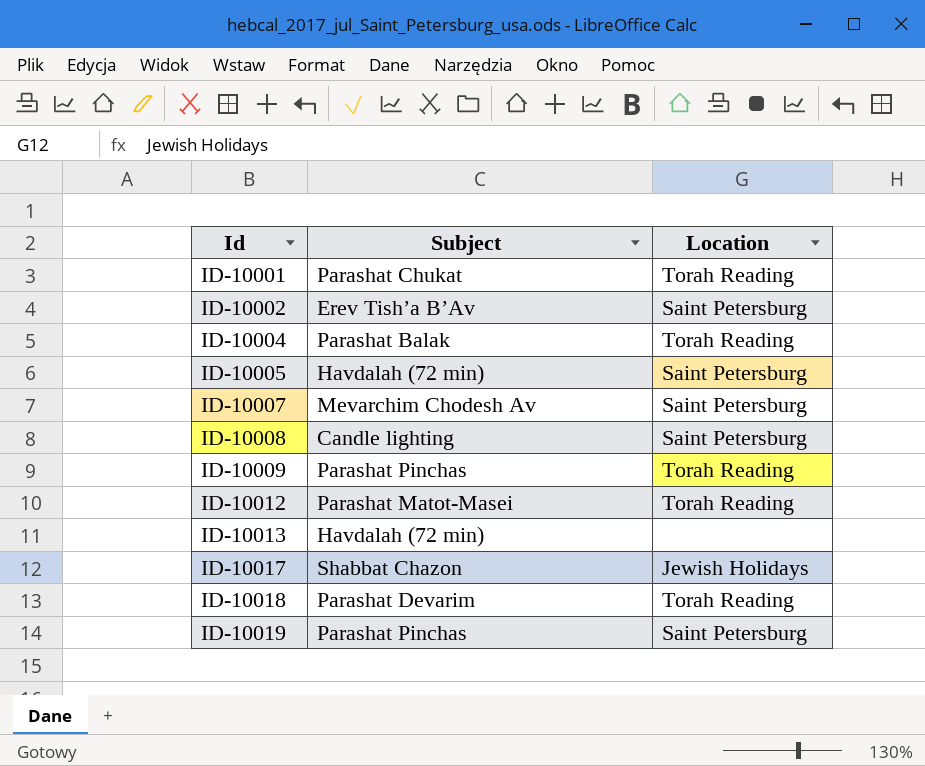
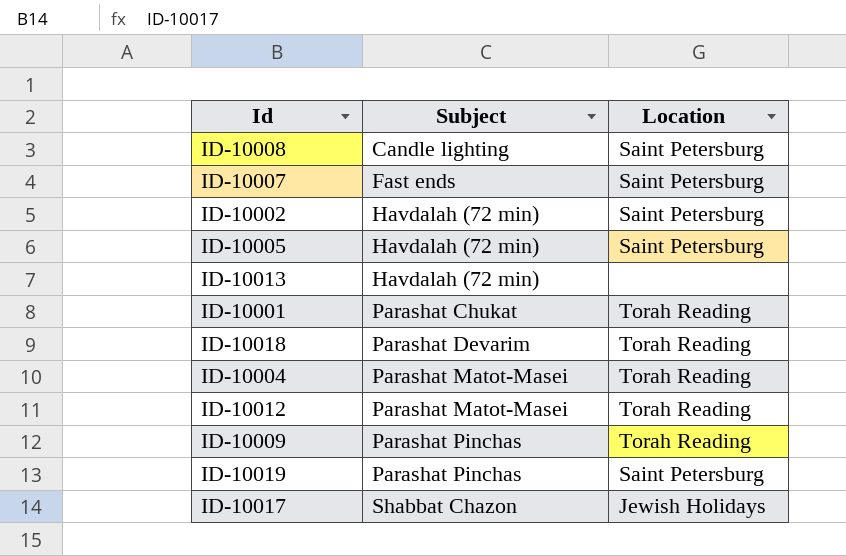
row order: Id ascending -> Subject ascending
ID-10007 | Subject: Mevarchim Chodesh Av -> Fast ends
ID-10002 | Subject: Erev Tish’a B’Av -> Havdalah (72 min)
ID-10004 | Subject: Parashat Balak -> Parashat Matot-Masei

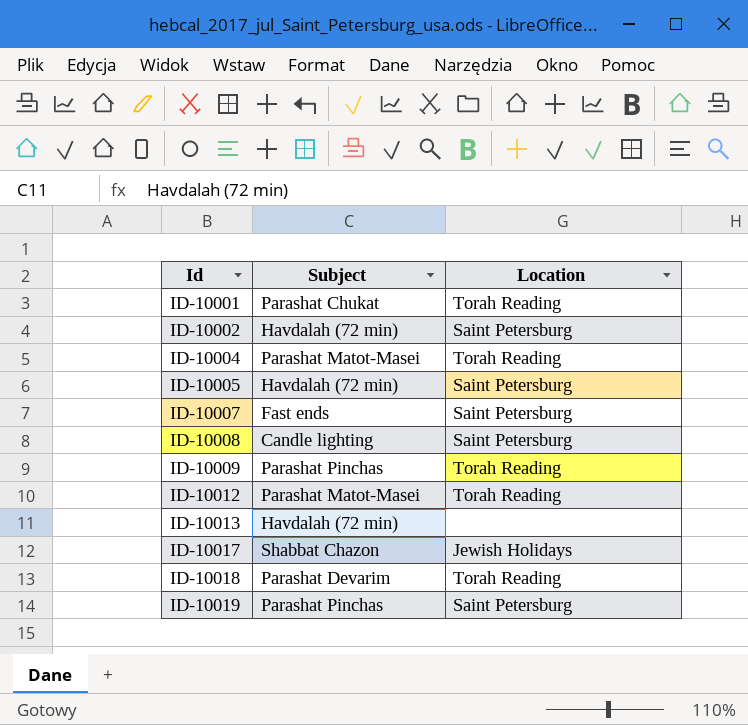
row order: Subject ascending -> Id ascending

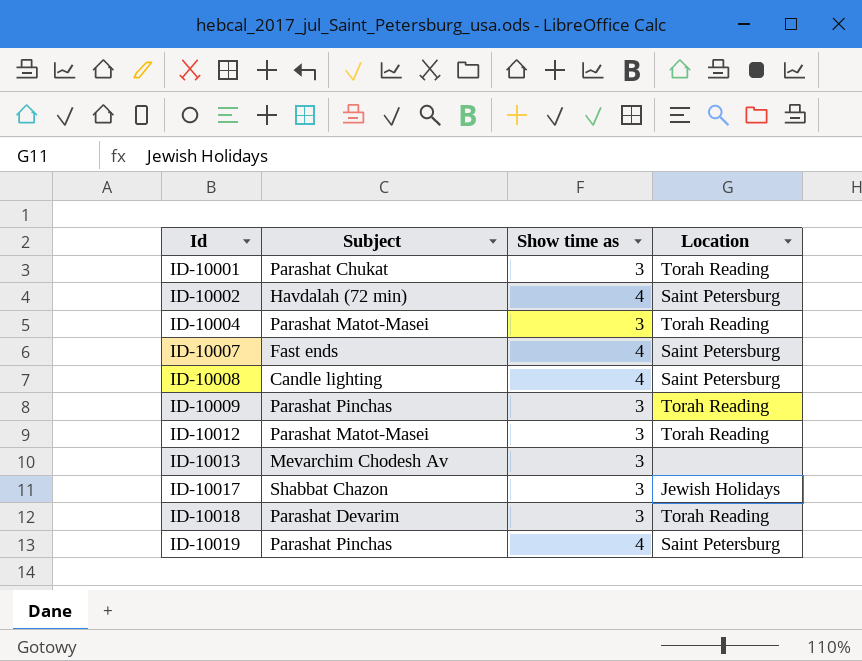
column Show time as | position: none -> 3
row ID-10005: Havdalah (72 min) | Saint Petersburg -> none
ID-10013 | Subject: Havdalah (72 min) -> Mevarchim Chodesh Av

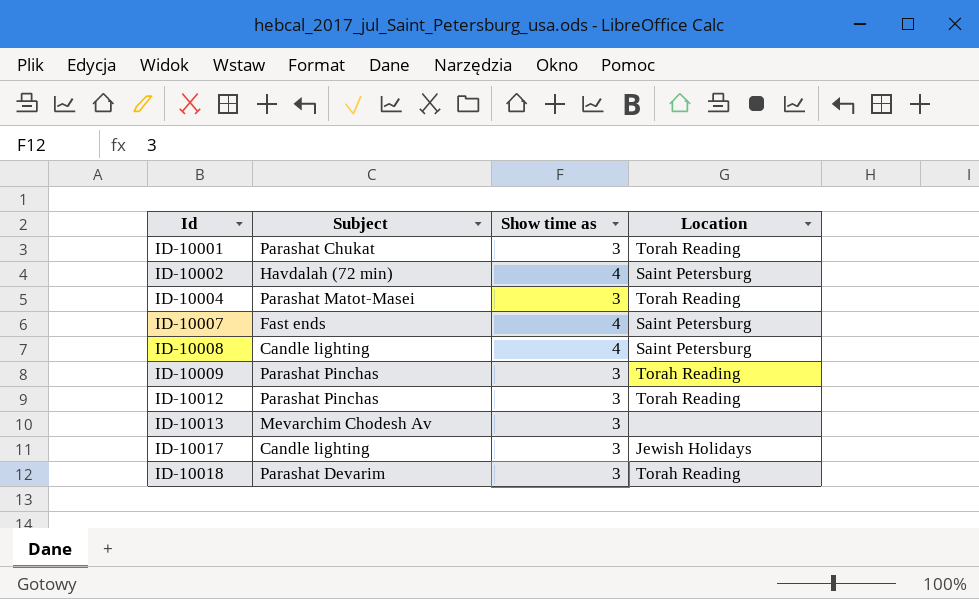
row ID-10019: Parashat Pinchas | 4 | Saint Petersburg -> none
ID-10012 | Subject: Parashat Matot-Masei -> Parashat Pinchas
ID-10017 | Subject: Shabbat Chazon -> Candle lighting

